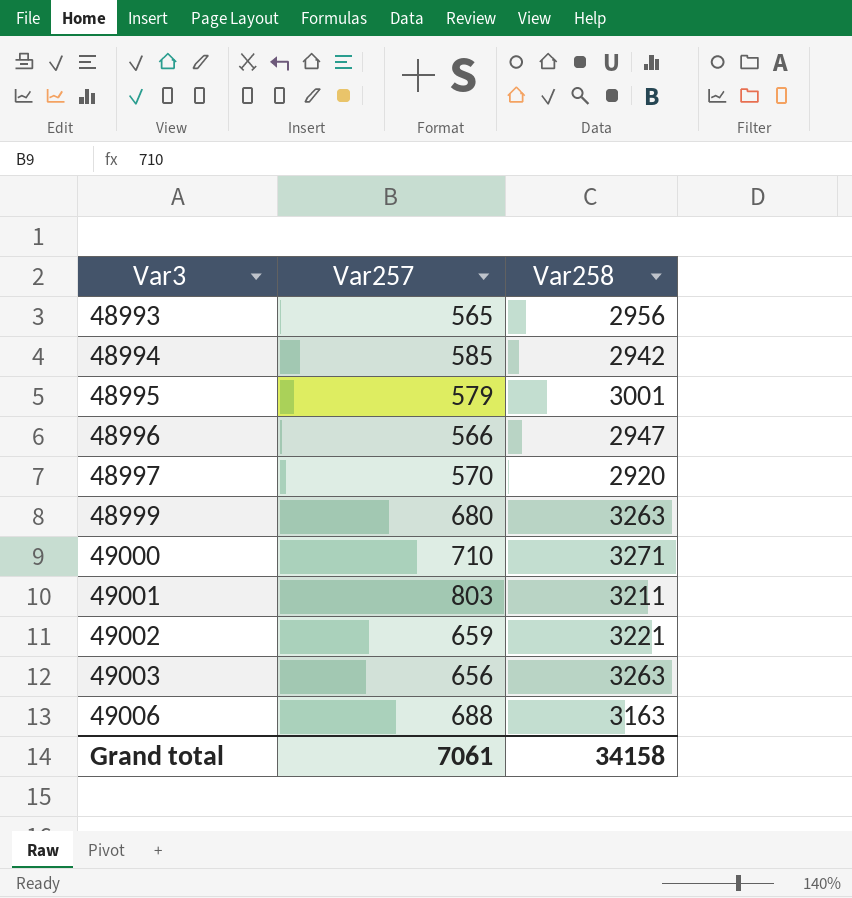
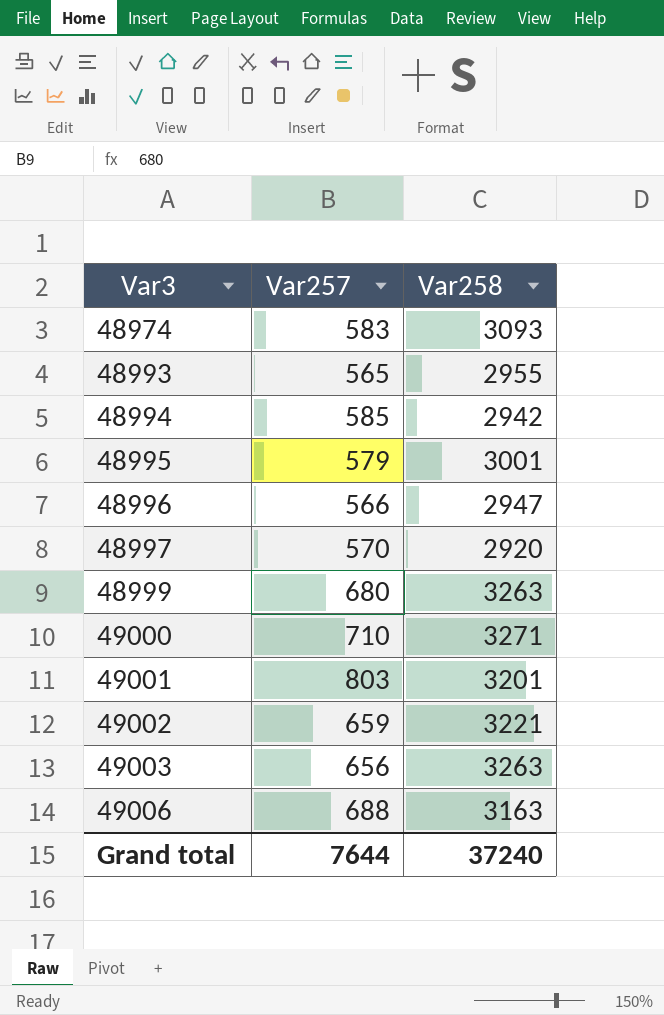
row 48974: none -> 583 | 3093
48993 | Var258: 2956 -> 2955
49001 | Var258: 3211 -> 3201
Grand total | Var257: 7061 -> 7644
Grand total | Var258: 34158 -> 37240

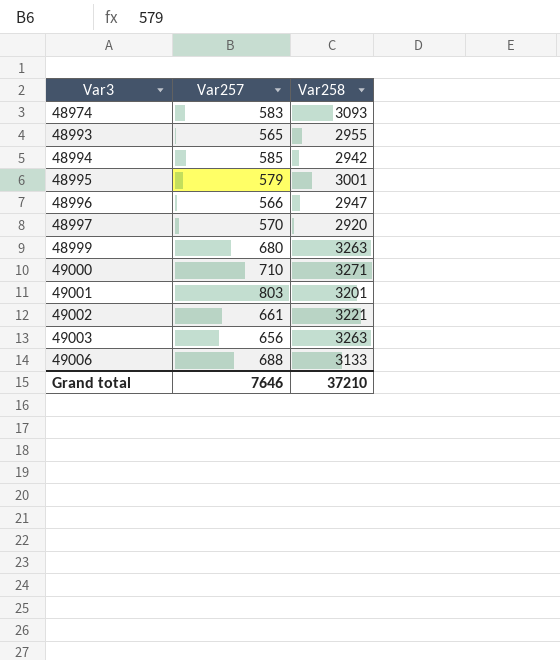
49002 | Var257: 659 -> 661
49006 | Var258: 3163 -> 3133
Grand total | Var257: 7644 -> 7646
Grand total | Var258: 37240 -> 37210

